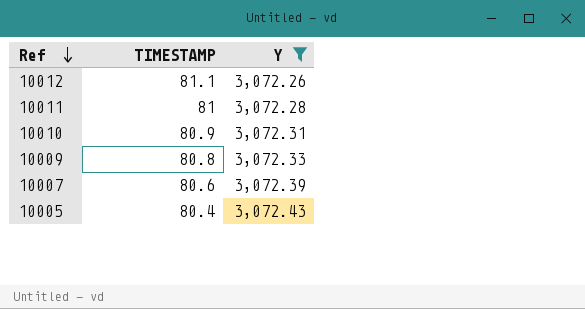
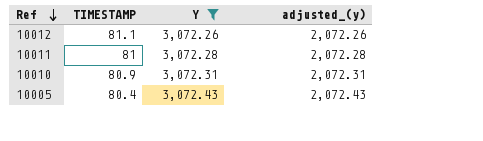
column adjusted_(y) | formula: none -> [Y] - 1000
row 10009: 80.8 | 3,072.33 -> none
row 10007: 80.6 | 3,072.39 -> none

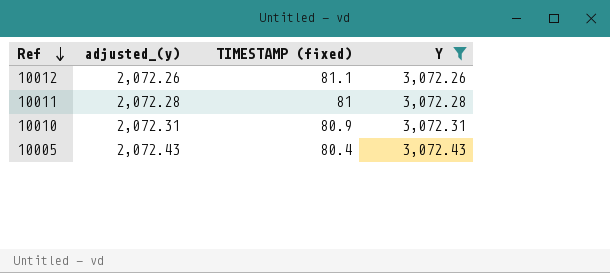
column adjusted_(y) | position: 4 -> 2
column name: TIMESTAMP -> TIMESTAMP (fixed)

